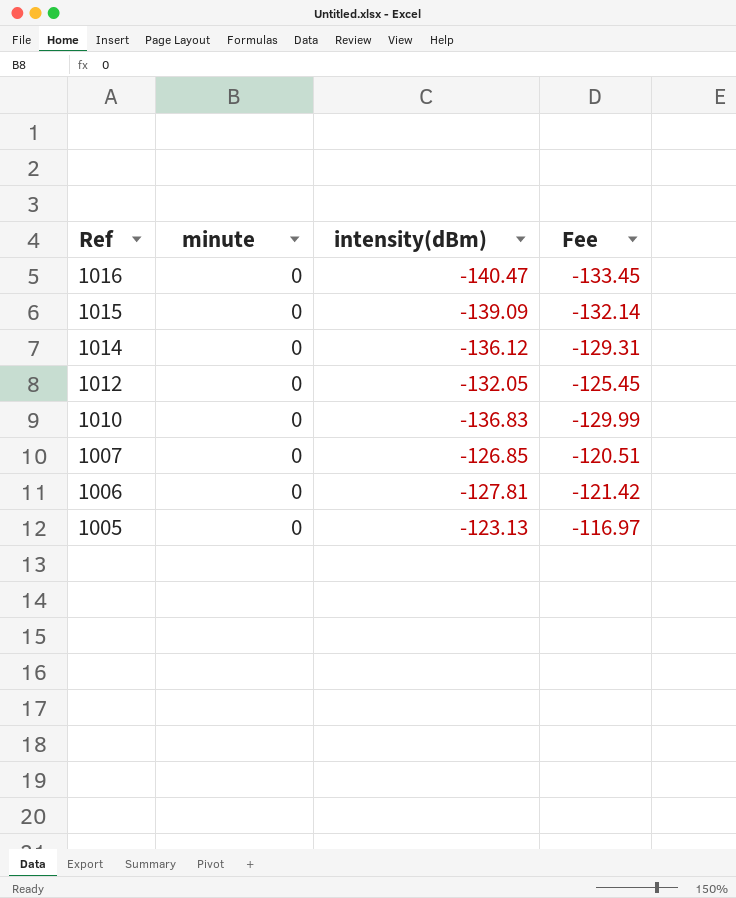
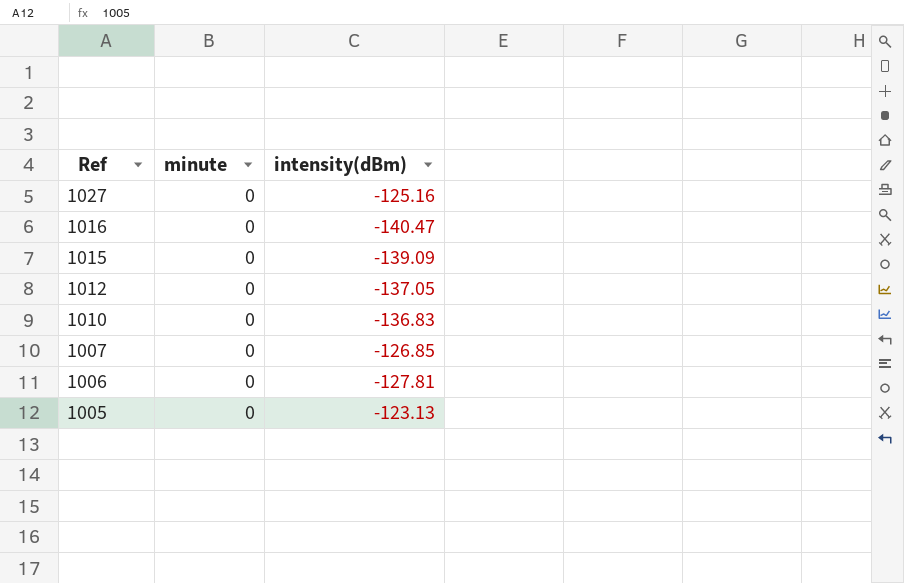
column Fee | formula: [intensity(dBm)] * 0.95 -> none
row 1014: 0 | -136.12 | -129.31 -> none
row 1027: none -> 0 | -125.16
1012 | intensity(dBm): -132.05 -> -137.05

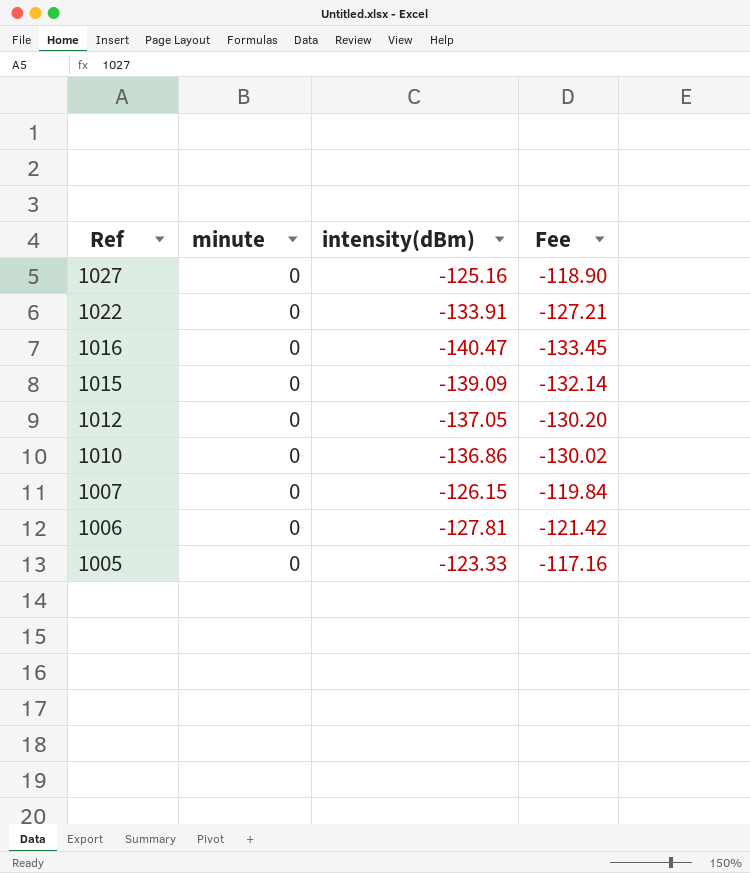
column Fee | formula: none -> [intensity(dBm)] * 0.95
row 1022: none -> 0 | -133.91 | -127.21
1010 | intensity(dBm): -136.83 -> -136.86
1007 | intensity(dBm): -126.85 -> -126.15
1005 | intensity(dBm): -123.13 -> -123.33

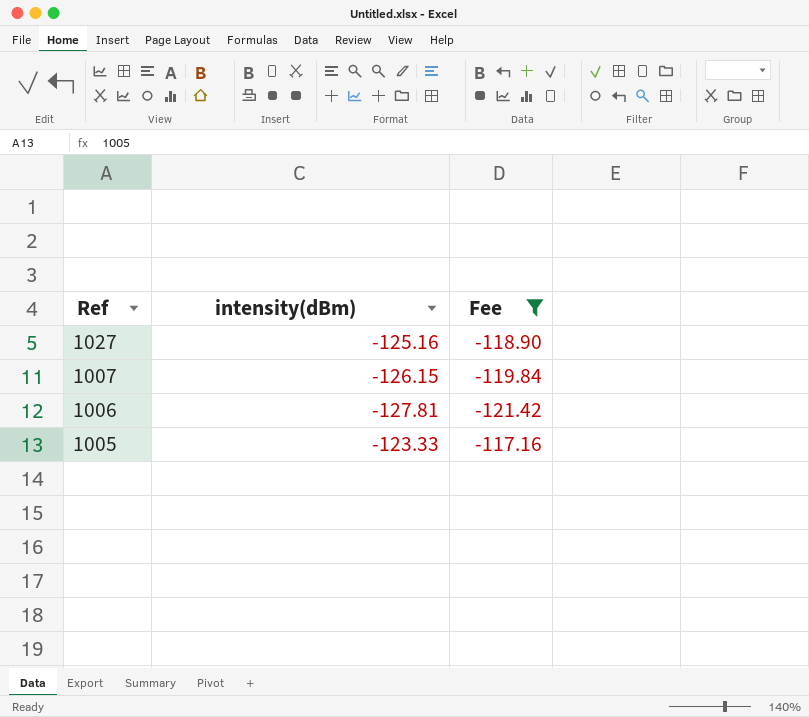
filter: none -> Fee >= -121.42
column minute | position: 2 -> none

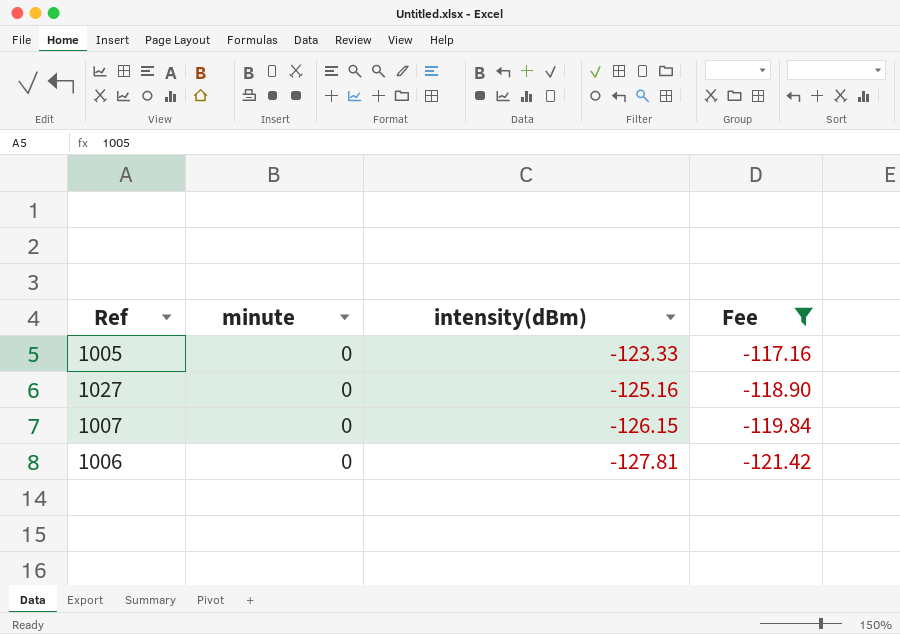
row order: Ref descending -> intensity(dBm) descending
column minute | position: none -> 2

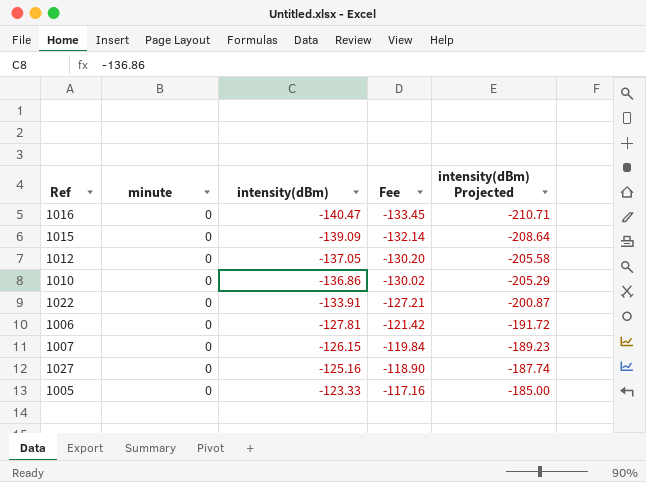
filter: Fee >= -121.42 -> none
row order: intensity(dBm) descending -> intensity(dBm) ascending
column intensity(dBm) Projected | formula: none -> [intensity(dBm)] * 1.5

